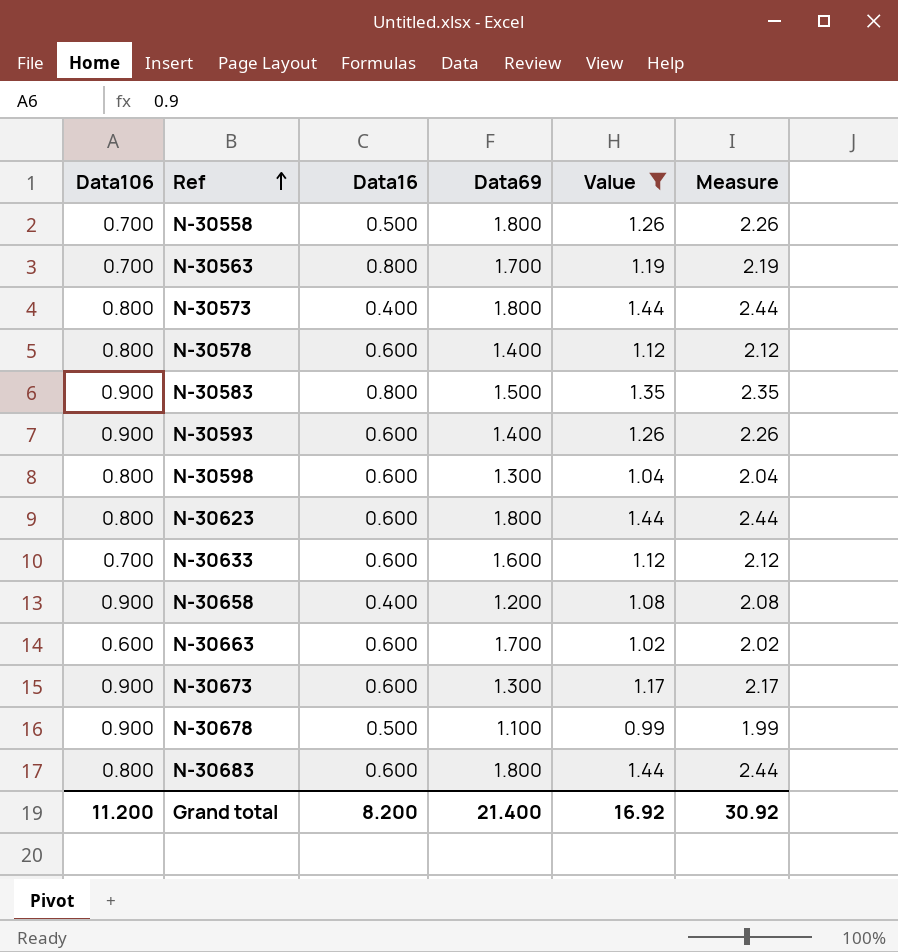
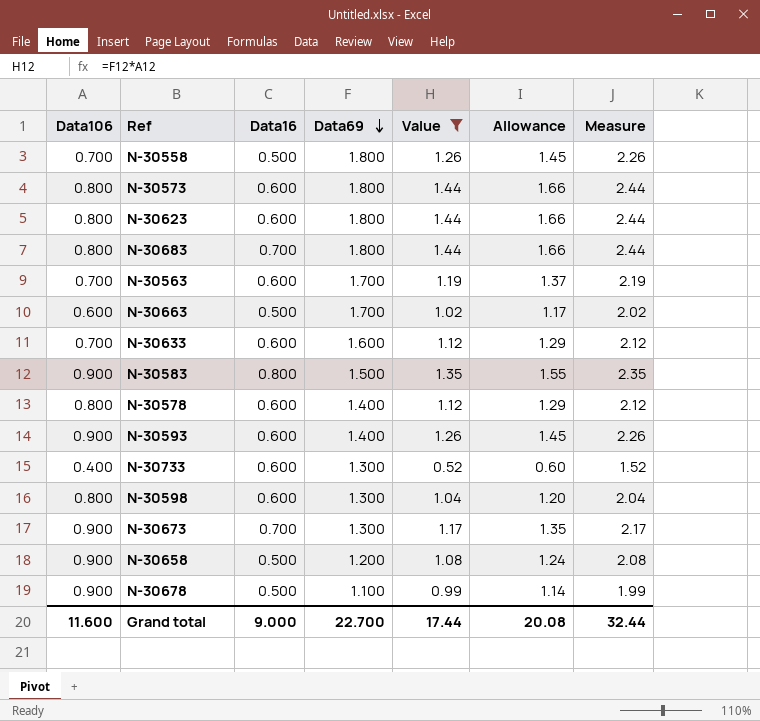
row order: Ref ascending -> Data69 descending
column Allowance | formula: none -> [Value] * 1.15
N-30573 | Data16: 0.400 -> 0.600
N-30683 | Data16: 0.600 -> 0.700
N-30563 | Data16: 0.800 -> 0.600
N-30663 | Data16: 0.600 -> 0.500
row N-30733: none -> 0.400 | 0.600 | 1.300 | 0.52 | 0.60 | 1.52
N-30673 | Data16: 0.600 -> 0.700
N-30658 | Data16: 0.400 -> 0.500
Grand total | Data106: 11.200 -> 11.600
Grand total | Data16: 8.200 -> 9.000
Grand total | Data69: 21.400 -> 22.700
Grand total | Value: 16.92 -> 17.44
Grand total | Measure: 30.92 -> 32.44

